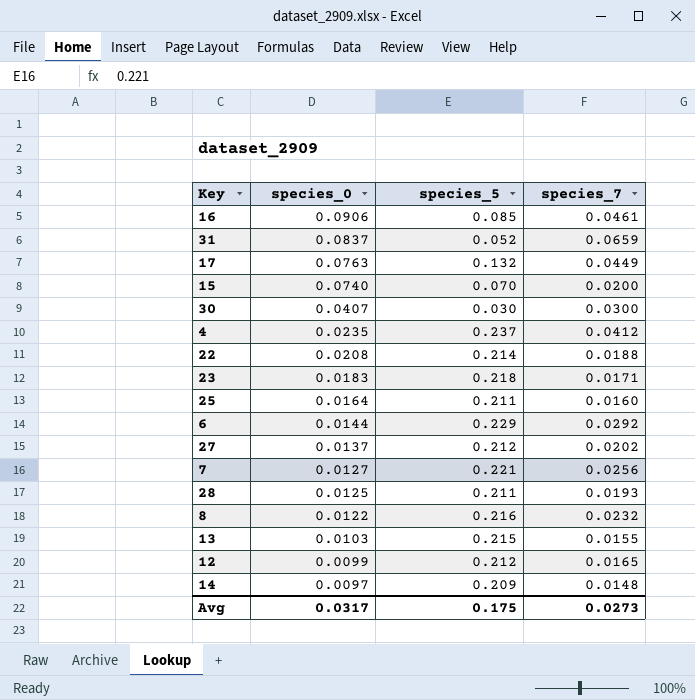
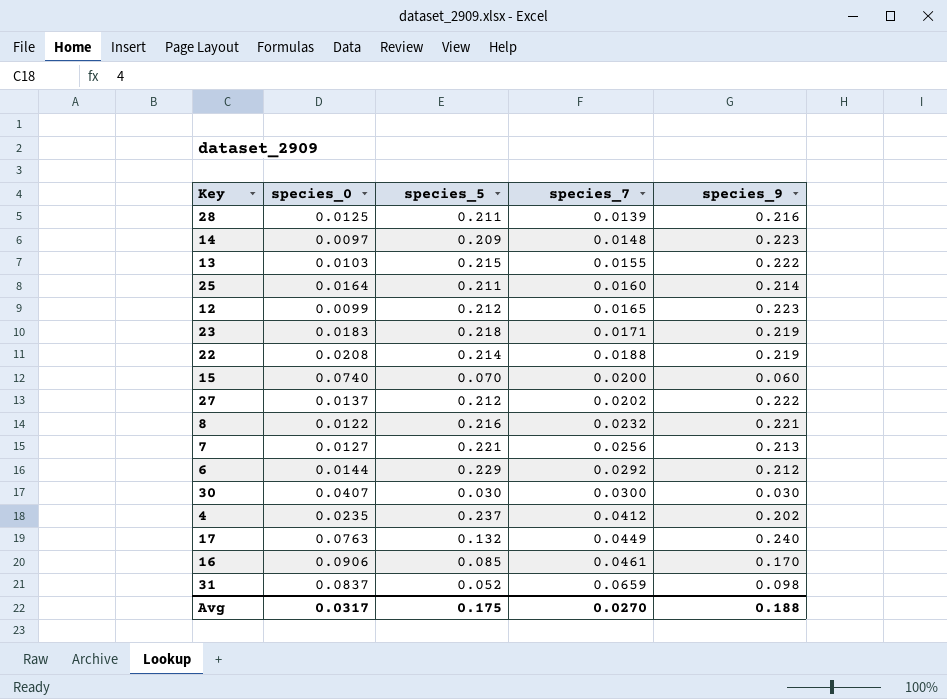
row order: species_0 descending -> species_7 ascending
column species_9 | position: none -> 5
28 | species_7: 0.0193 -> 0.0139
Avg | species_7: 0.0273 -> 0.0270

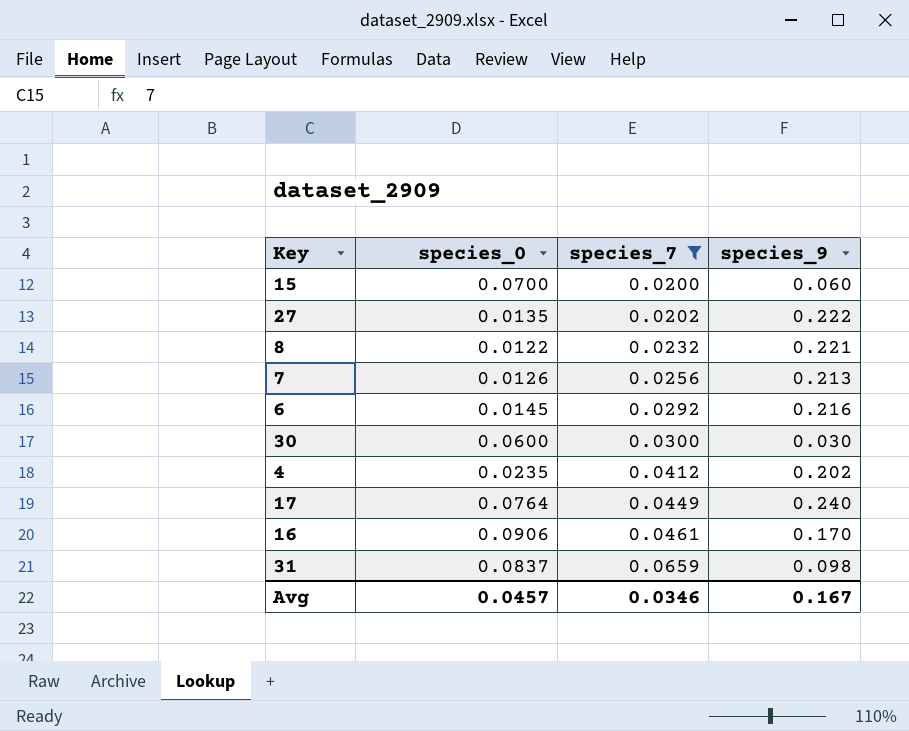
filter: none -> species_7 >= 0.0200
column species_5 | position: 3 -> none
15 | species_0: 0.0740 -> 0.0700
27 | species_0: 0.0137 -> 0.0135
7 | species_0: 0.0127 -> 0.0126
6 | species_0: 0.0144 -> 0.0145
6 | species_9: 0.212 -> 0.216
30 | species_0: 0.0407 -> 0.0600
17 | species_0: 0.0763 -> 0.0764
Avg | species_0: 0.0317 -> 0.0457
Avg | species_7: 0.0270 -> 0.0346
Avg | species_9: 0.188 -> 0.167

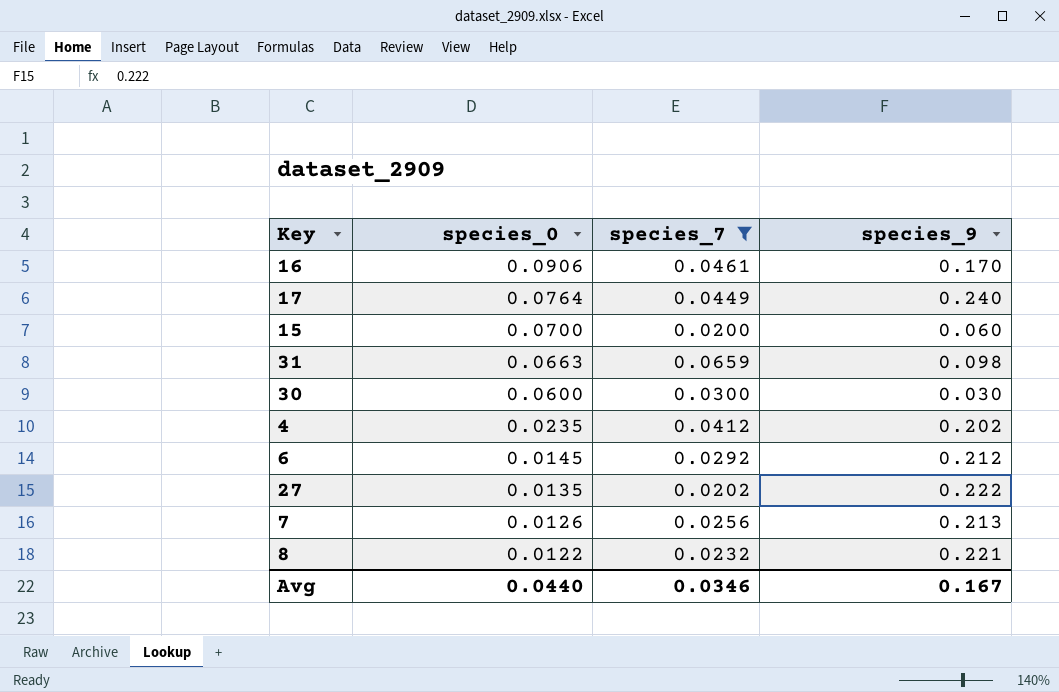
row order: species_7 ascending -> species_0 descending
31 | species_0: 0.0837 -> 0.0663
6 | species_9: 0.216 -> 0.212
Avg | species_0: 0.0457 -> 0.0440

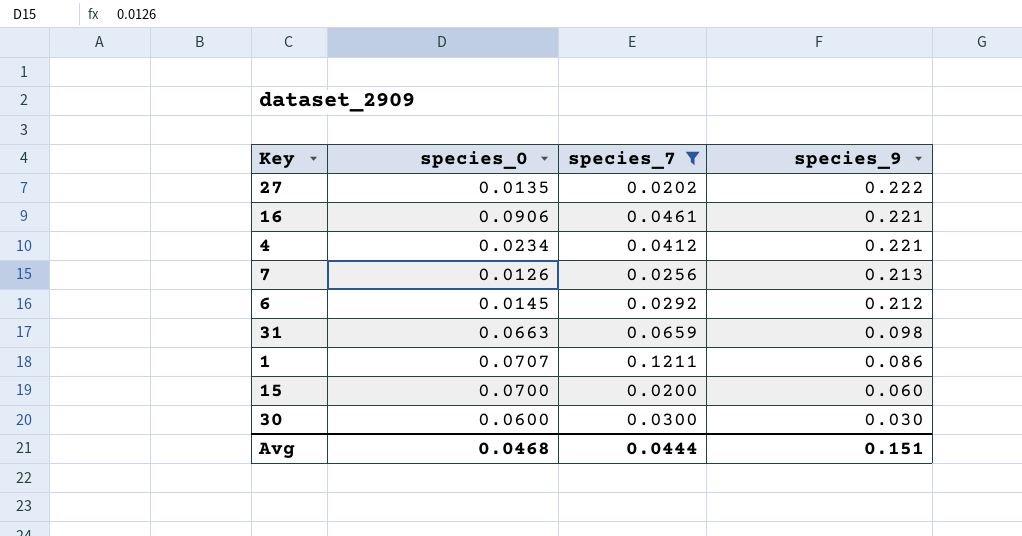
row order: species_0 descending -> species_9 descending
row 17: 0.0764 | 0.0449 | 0.240 -> none
row 8: 0.0122 | 0.0232 | 0.221 -> none
16 | species_9: 0.170 -> 0.221
4 | species_0: 0.0235 -> 0.0234
4 | species_9: 0.202 -> 0.221
row 1: none -> 0.0707 | 0.1211 | 0.086
Avg | species_0: 0.0440 -> 0.0468
Avg | species_7: 0.0346 -> 0.0444
Avg | species_9: 0.167 -> 0.151

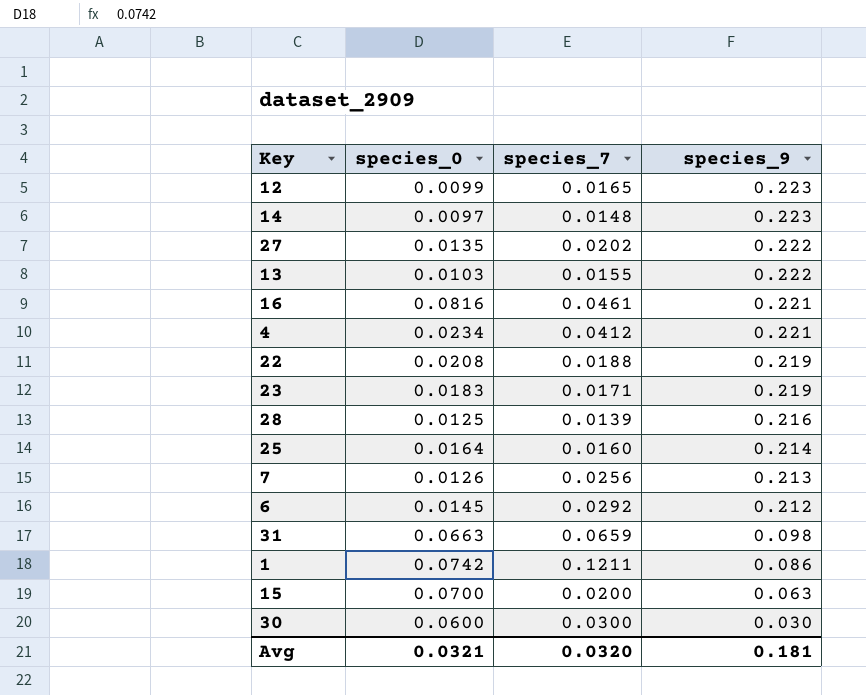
filter: species_7 >= 0.0200 -> none
16 | species_0: 0.0906 -> 0.0816
1 | species_0: 0.0707 -> 0.0742
15 | species_9: 0.060 -> 0.063
Avg | species_0: 0.0468 -> 0.0321
Avg | species_7: 0.0444 -> 0.0320
Avg | species_9: 0.151 -> 0.181

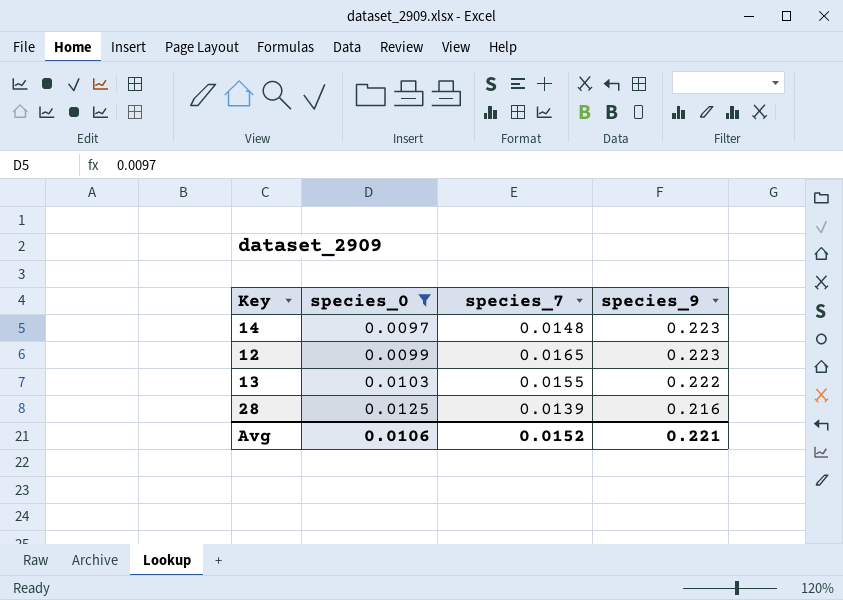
filter: none -> species_0 <= 0.0125
row order: species_9 descending -> species_0 ascending
Avg | species_0: 0.0321 -> 0.0106
Avg | species_7: 0.0320 -> 0.0152
Avg | species_9: 0.181 -> 0.221

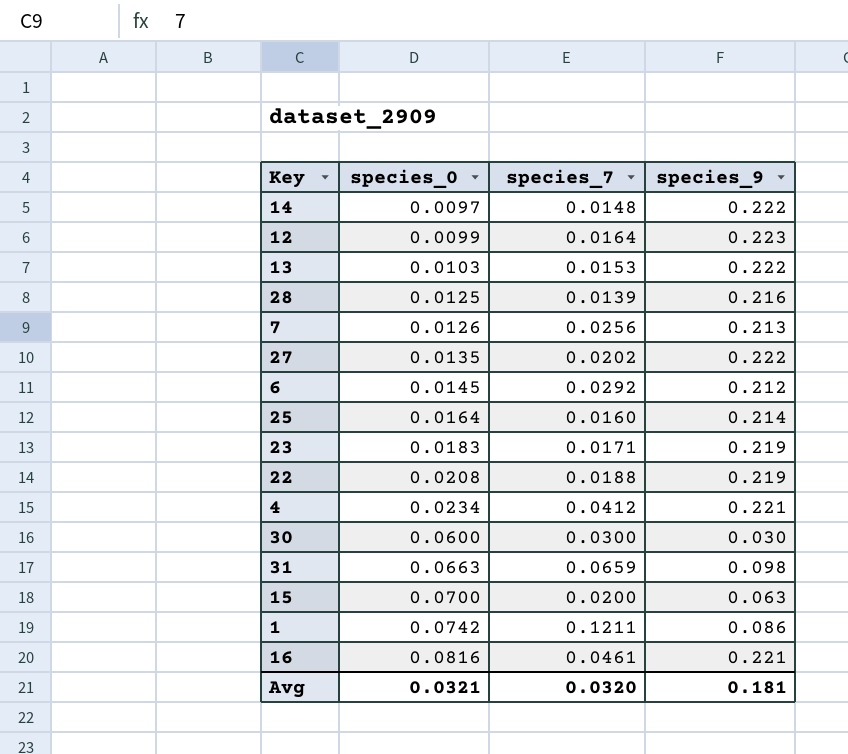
filter: species_0 <= 0.0125 -> none
14 | species_9: 0.223 -> 0.222
12 | species_7: 0.0165 -> 0.0164
13 | species_7: 0.0155 -> 0.0153
Avg | species_0: 0.0106 -> 0.0321
Avg | species_7: 0.0152 -> 0.0320
Avg | species_9: 0.221 -> 0.181

